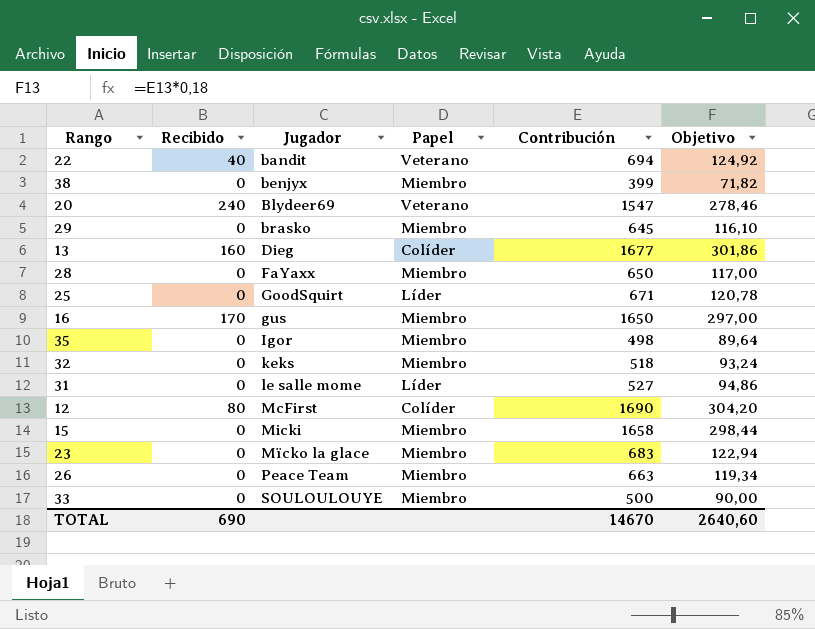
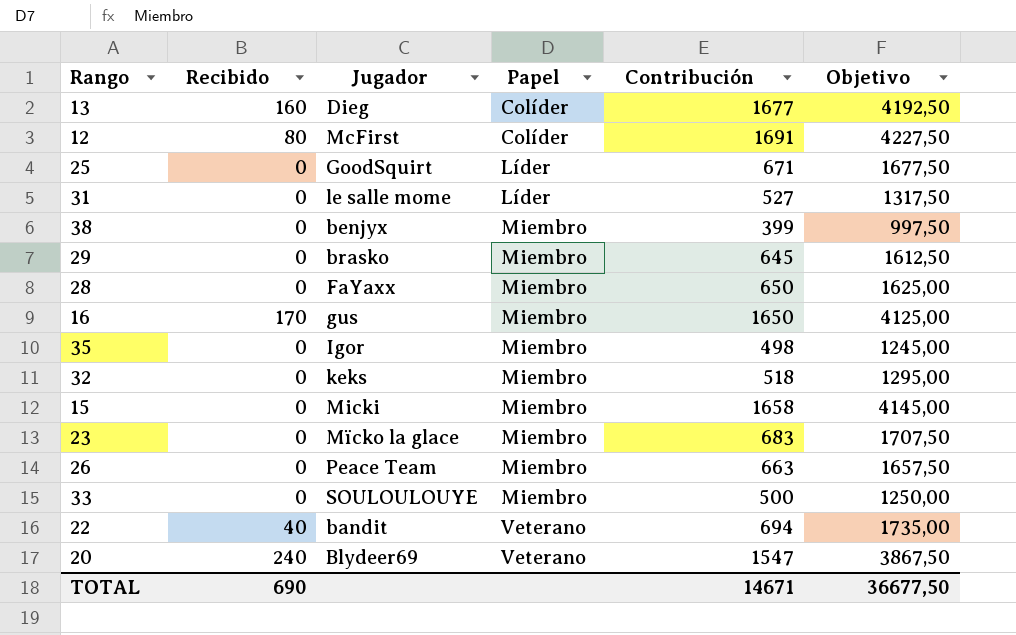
row order: Jugador ascending -> Papel ascending
column Objetivo | formula: [Contribución] * 0,18 -> [Contribución] * 2,5
12 | Contribución: 1690 -> 1691
TOTAL | Contribución: 14670 -> 14671
TOTAL | Objetivo: 2640,60 -> 36677,50

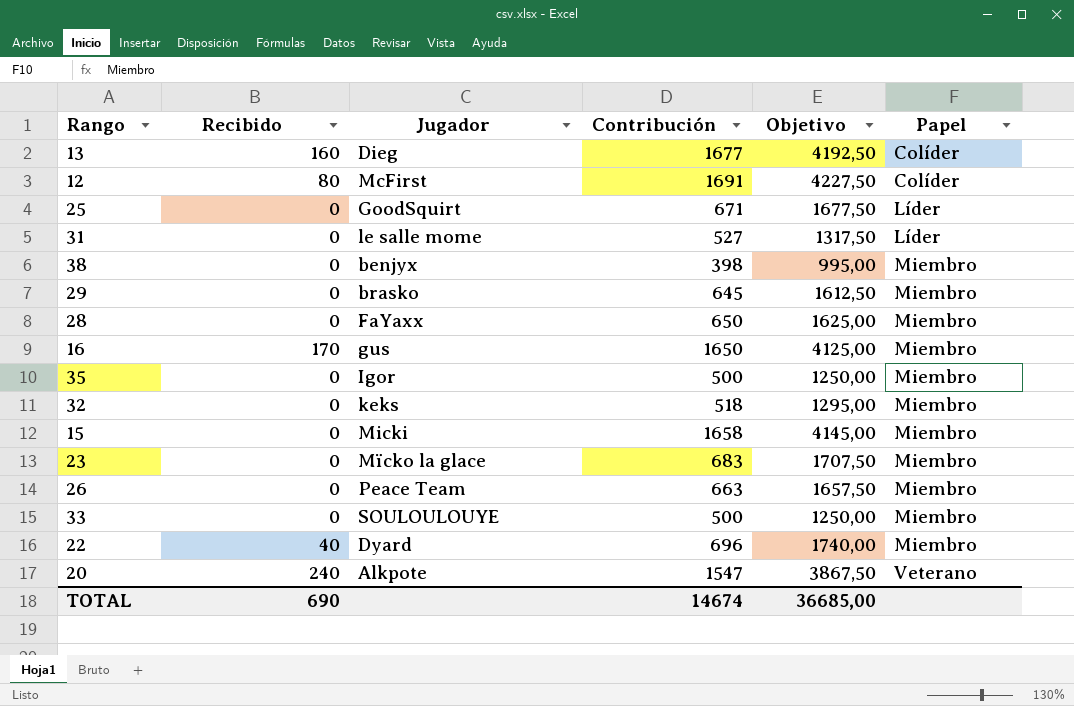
column Papel | position: 4 -> 6
38 | Contribución: 399 -> 398
38 | Objetivo: 997,50 -> 995,00
35 | Contribución: 498 -> 500
35 | Objetivo: 1245,00 -> 1250,00
22 | Jugador: bandit -> Dyard
22 | Contribución: 694 -> 696
22 | Objetivo: 1735,00 -> 1740,00
22 | Papel: Veterano -> Miembro
20 | Jugador: Blydeer69 -> Alkpote
TOTAL | Contribución: 14671 -> 14674
TOTAL | Objetivo: 36677,50 -> 36685,00

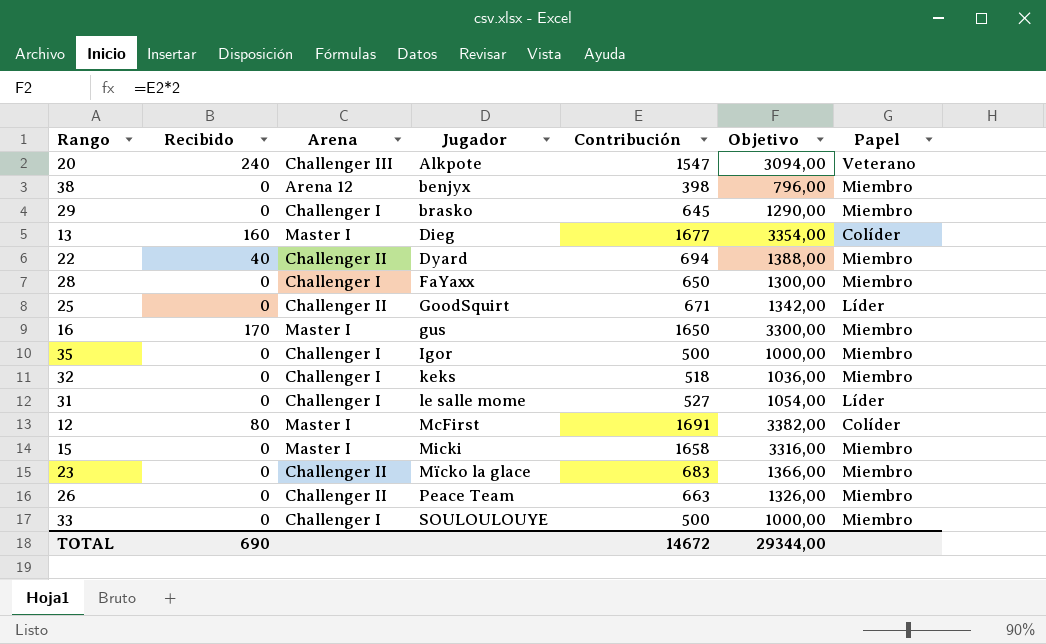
row order: Papel ascending -> Jugador ascending
column Arena | position: none -> 3
column Objetivo | formula: [Contribución] * 2,5 -> [Contribución] * 2
22 | Contribución: 696 -> 694
TOTAL | Contribución: 14674 -> 14672
TOTAL | Objetivo: 36685,00 -> 29344,00

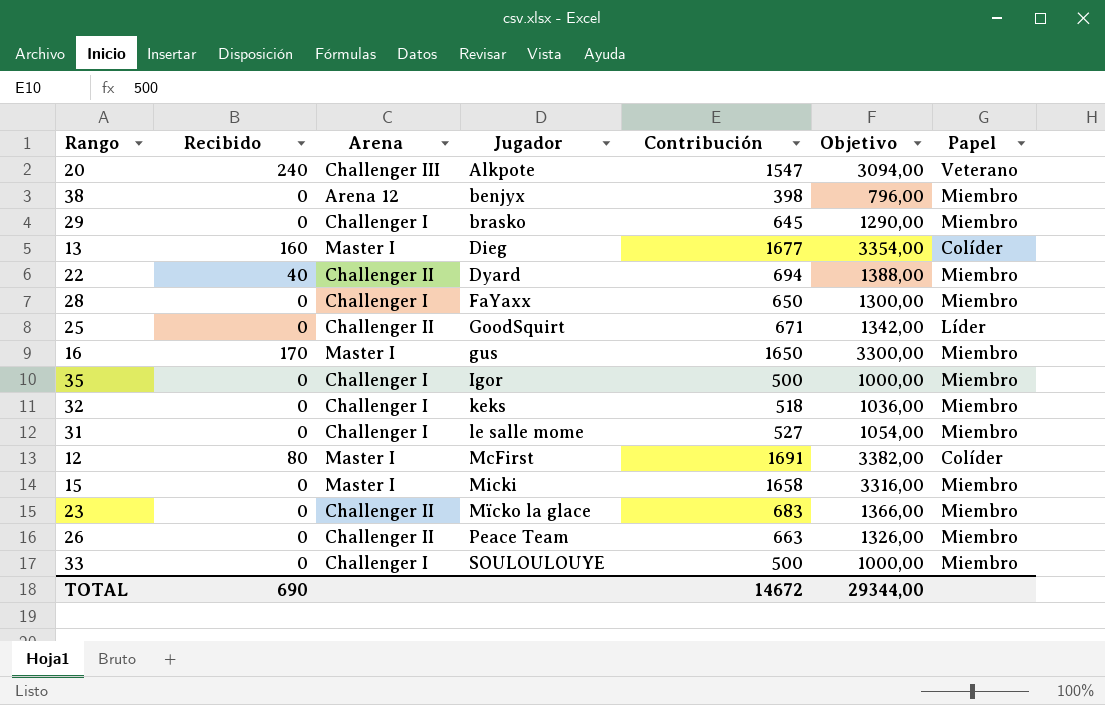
31 | Papel: Líder -> Miembro

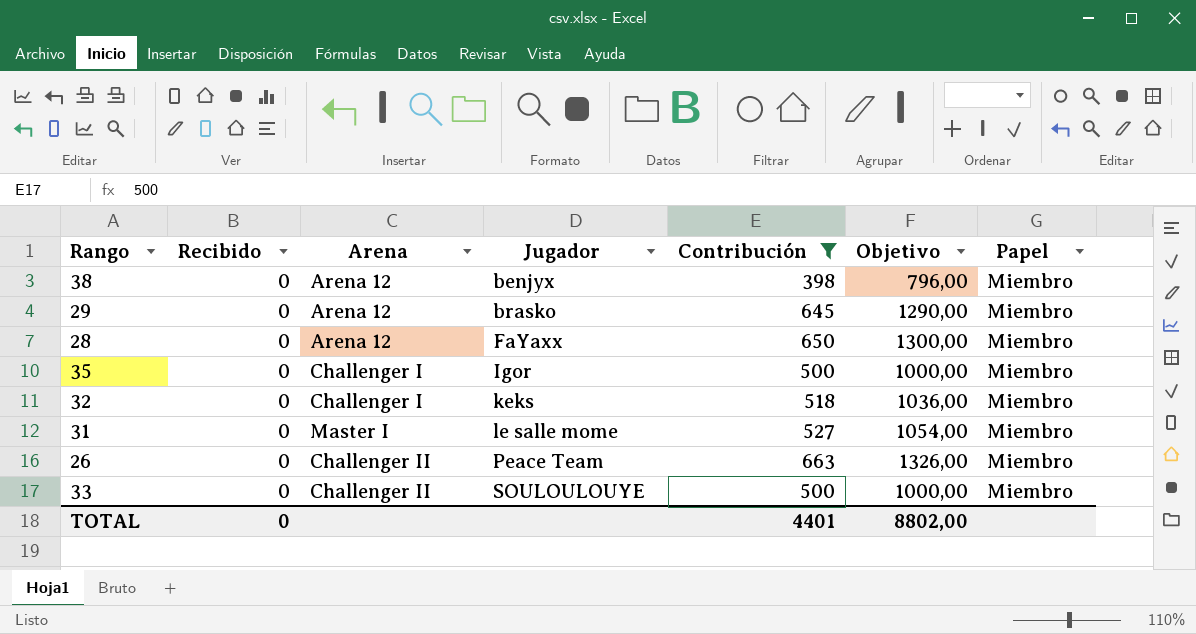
filter: none -> Contribución <= 663
29 | Arena: Challenger I -> Arena 12
28 | Arena: Challenger I -> Arena 12
31 | Arena: Challenger I -> Master I
33 | Arena: Challenger I -> Challenger II
TOTAL | Recibido: 690 -> 0
TOTAL | Contribución: 14672 -> 4401
TOTAL | Objetivo: 29344,00 -> 8802,00

